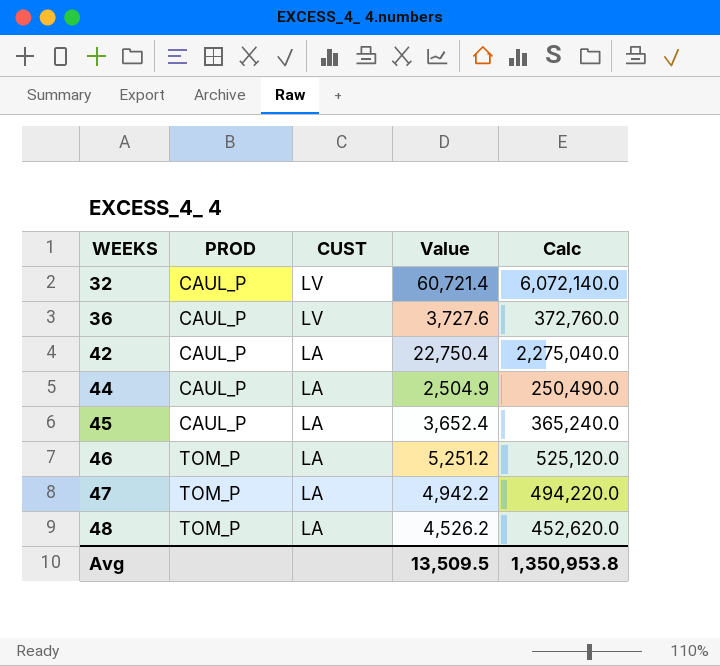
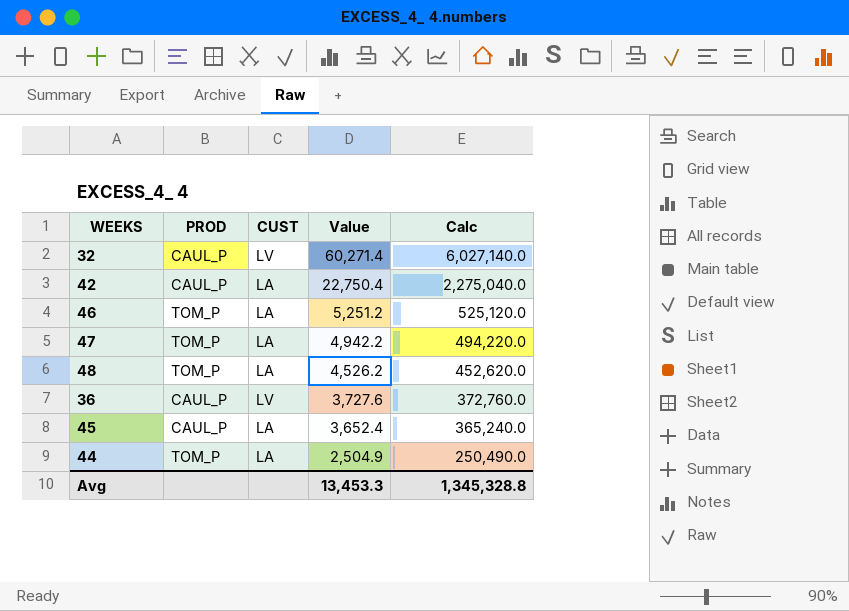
row order: WEEKS ascending -> Value descending
32 | Value: 60,721.4 -> 60,271.4
32 | Calc: 6,072,140.0 -> 6,027,140.0
44 | PROD: CAUL_P -> TOM_P
Avg | Value: 13,509.5 -> 13,453.3
Avg | Calc: 1,350,953.8 -> 1,345,328.8

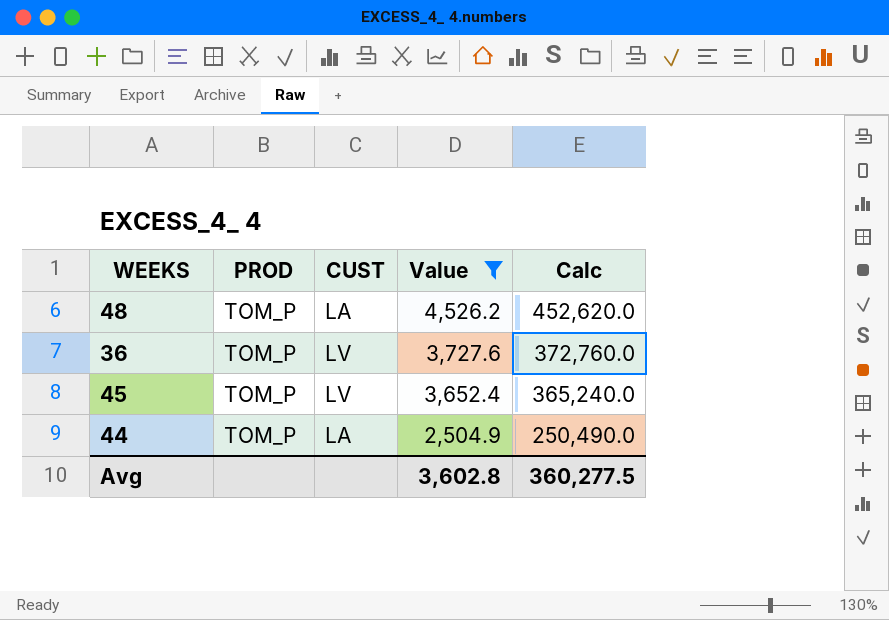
filter: none -> Value <= 4,526.2
36 | PROD: CAUL_P -> TOM_P
45 | PROD: CAUL_P -> TOM_P
45 | CUST: LA -> LV
Avg | Value: 13,453.3 -> 3,602.8
Avg | Calc: 1,345,328.8 -> 360,277.5

